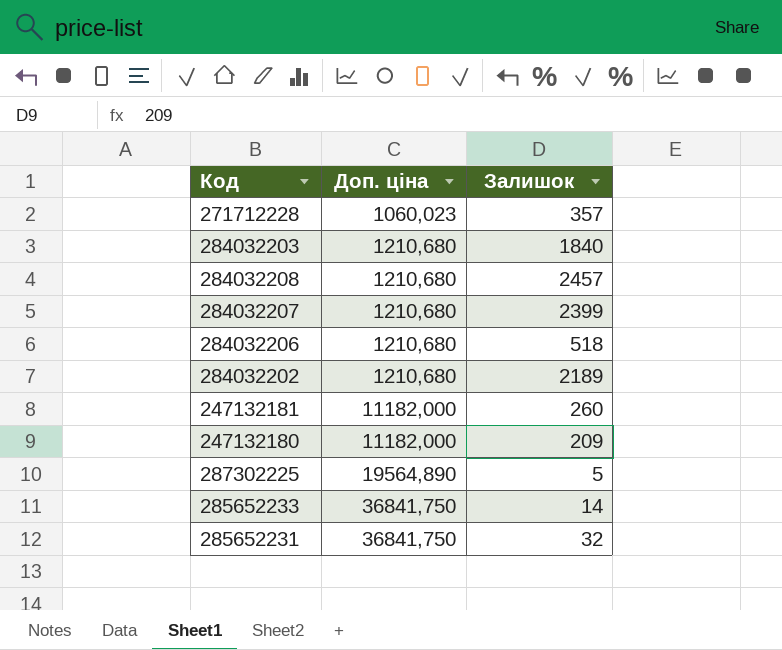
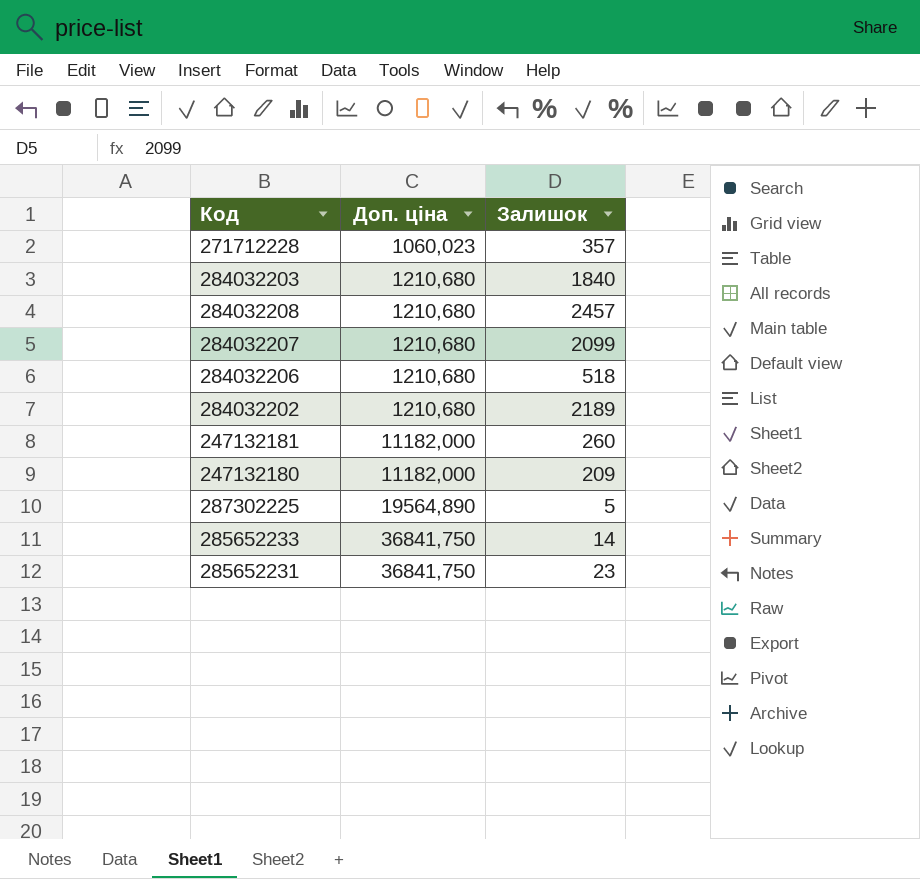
284032207 | Залишок: 2399 -> 2099
285652231 | Залишок: 32 -> 23

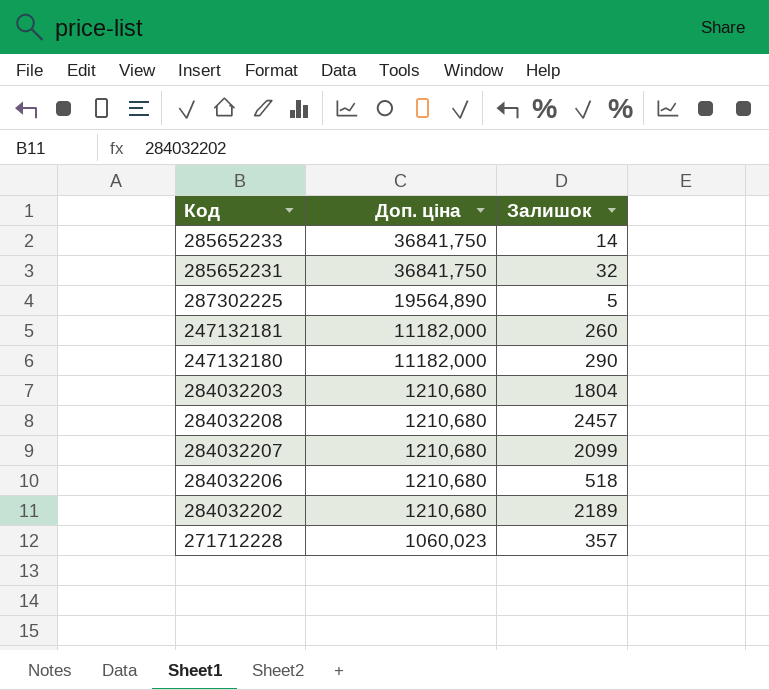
row order: Доп. ціна ascending -> Доп. ціна descending
285652231 | Залишок: 23 -> 32
247132180 | Залишок: 209 -> 290
284032203 | Залишок: 1840 -> 1804

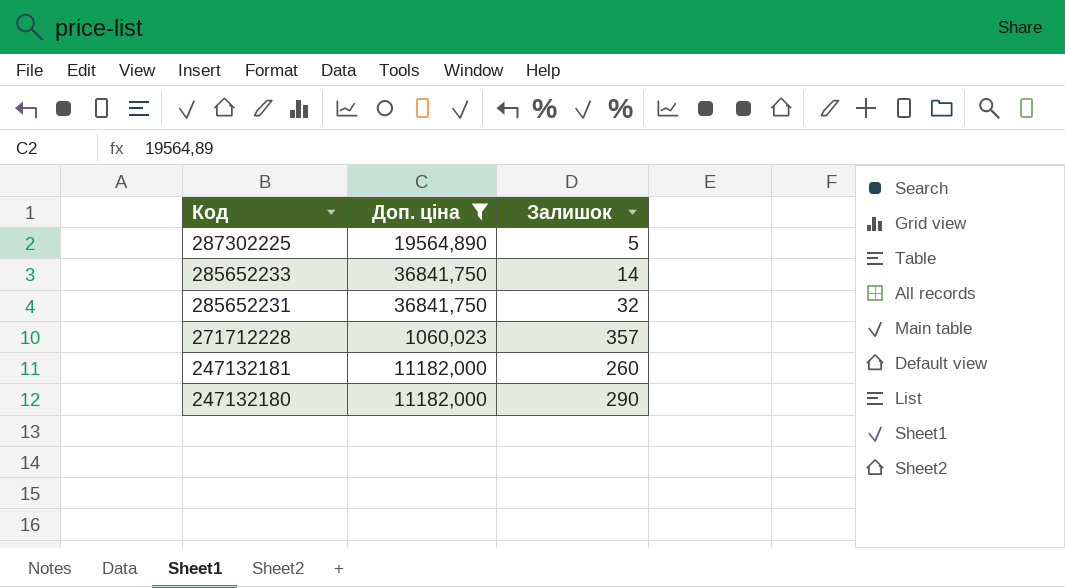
filter: none -> Доп. ціна != 1210,680
row order: Доп. ціна descending -> Код descending

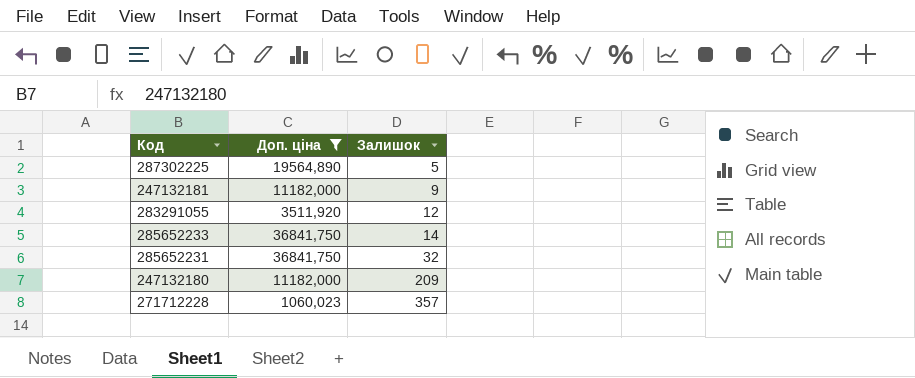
row order: Код descending -> Залишок ascending
247132181 | Залишок: 260 -> 9
row 283291055: none -> 3511,920 | 12
247132180 | Залишок: 290 -> 209

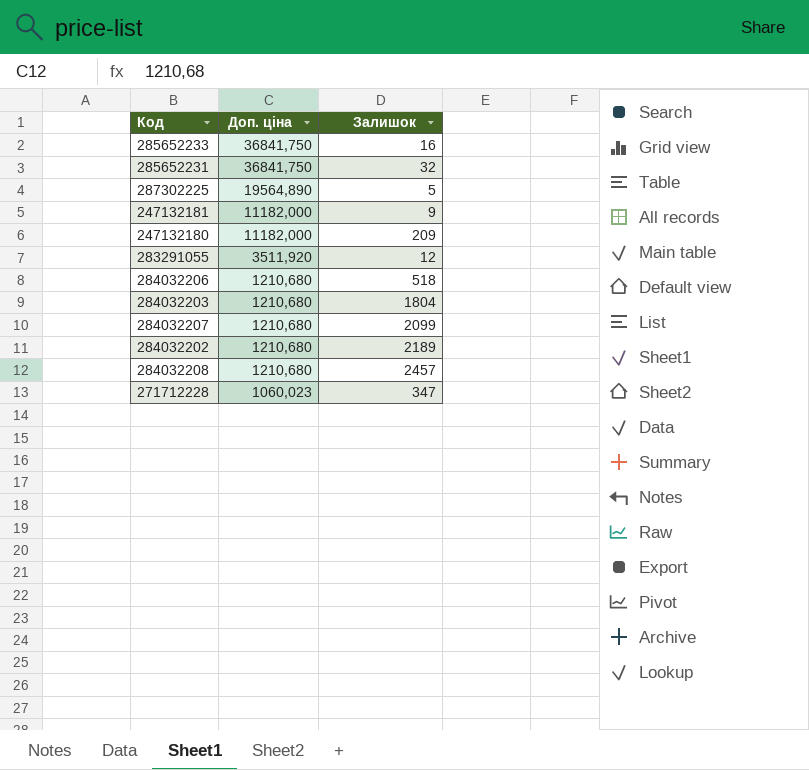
filter: Доп. ціна != 1210,680 -> none
row order: Залишок ascending -> Доп. ціна descending
285652233 | Залишок: 14 -> 16
271712228 | Залишок: 357 -> 347

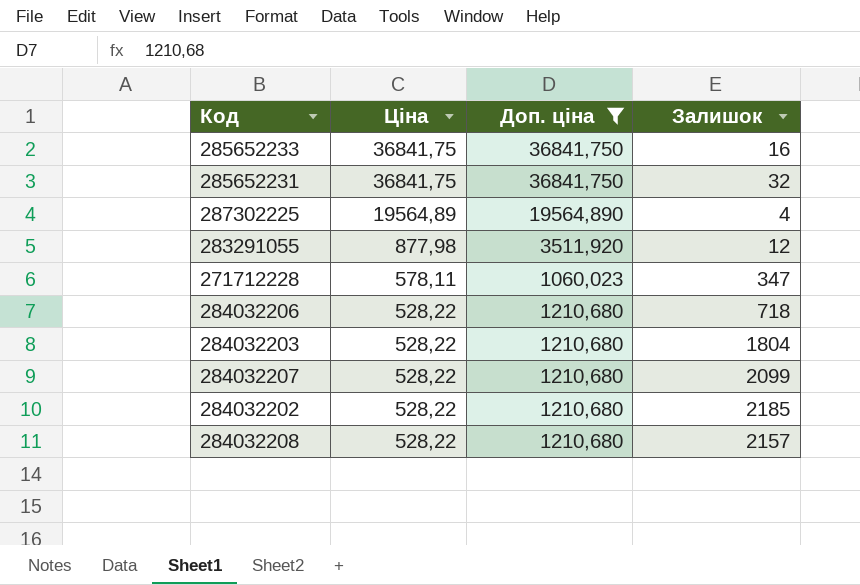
filter: none -> Доп. ціна != 11182,000
row order: Доп. ціна descending -> Ціна descending
column Ціна | position: none -> 2
287302225 | Залишок: 5 -> 4
284032206 | Залишок: 518 -> 718
284032202 | Залишок: 2189 -> 2185
284032208 | Залишок: 2457 -> 2157

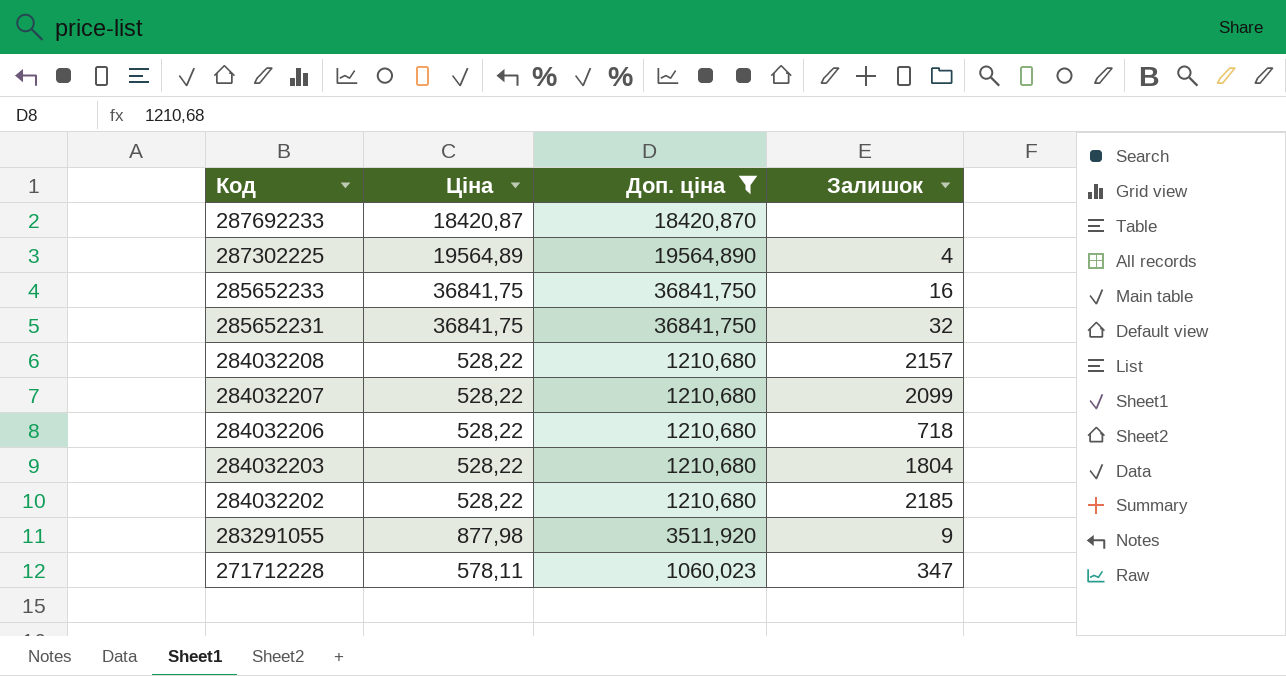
row order: Ціна descending -> Код descending
row 287692233: none -> 18420,87 | 18420,870 | none
283291055 | Залишок: 12 -> 9

